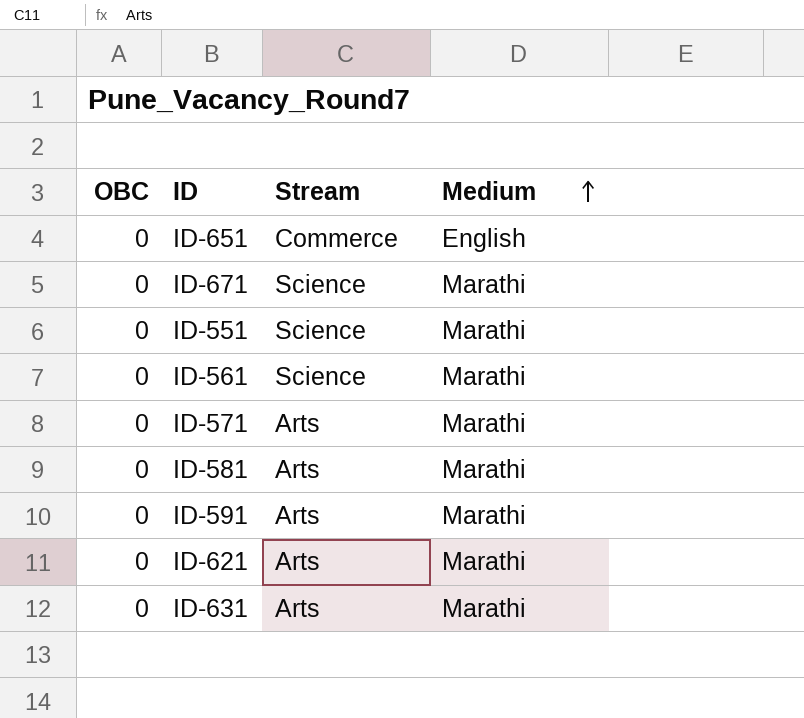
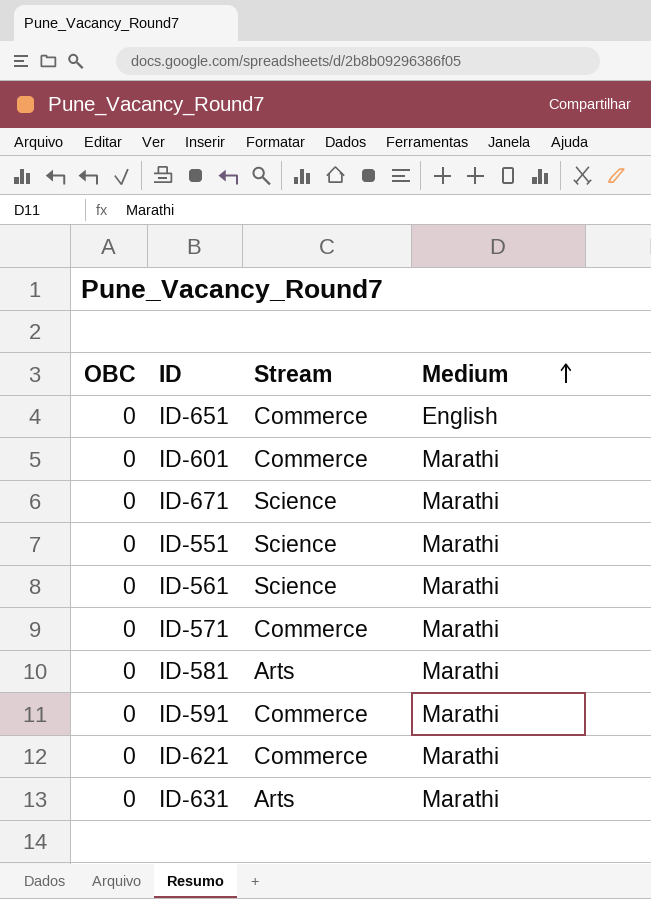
row ID-601: none -> 0 | Commerce | Marathi
ID-571 | Stream: Arts -> Commerce
ID-591 | Stream: Arts -> Commerce
ID-621 | Stream: Arts -> Commerce

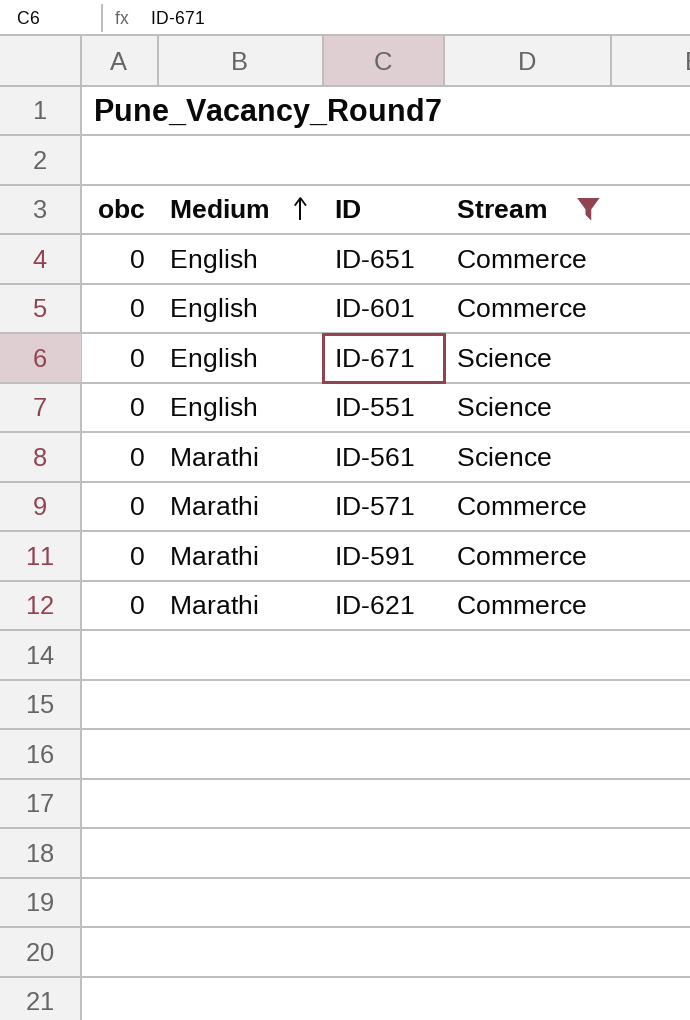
filter: none -> Stream != Arts
column name: OBC -> obc
column Medium | position: 4 -> 2
ID-601 | Medium: Marathi -> English
ID-671 | Medium: Marathi -> English
ID-551 | Medium: Marathi -> English

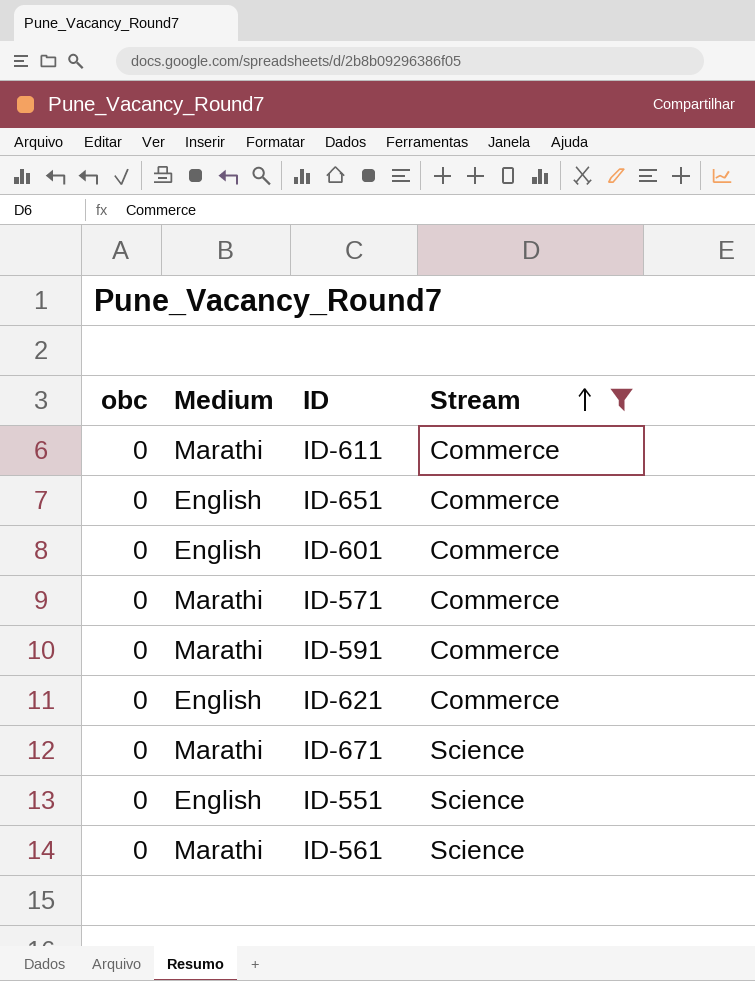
row order: Medium ascending -> Stream ascending
row ID-611: none -> 0 | Marathi | Commerce
ID-621 | Medium: Marathi -> English
ID-671 | Medium: English -> Marathi

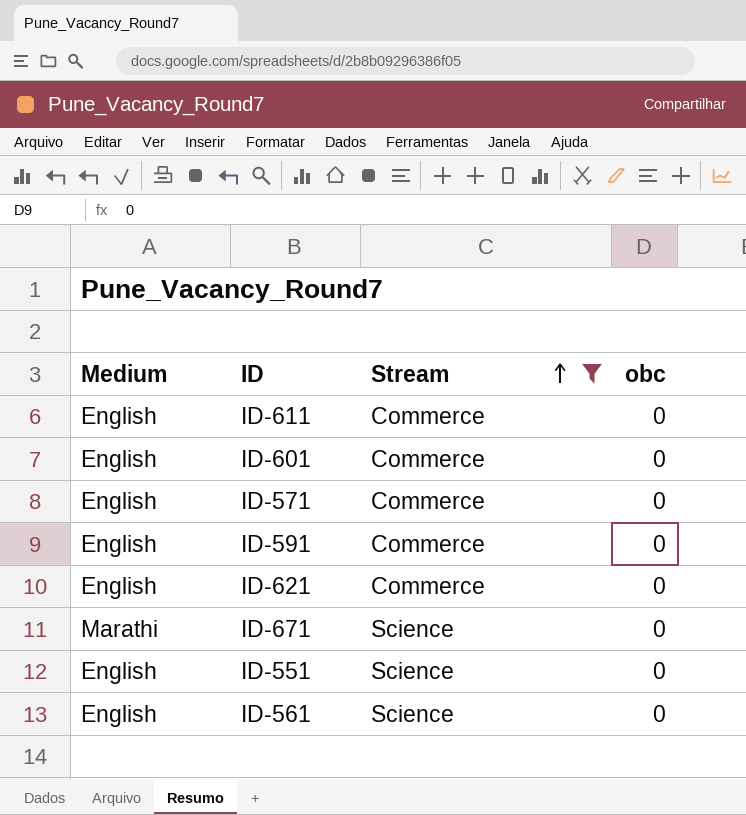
column obc | position: 1 -> 4
row ID-651: 0 | English | Commerce -> none
ID-611 | Medium: Marathi -> English
ID-571 | Medium: Marathi -> English
ID-591 | Medium: Marathi -> English
ID-561 | Medium: Marathi -> English

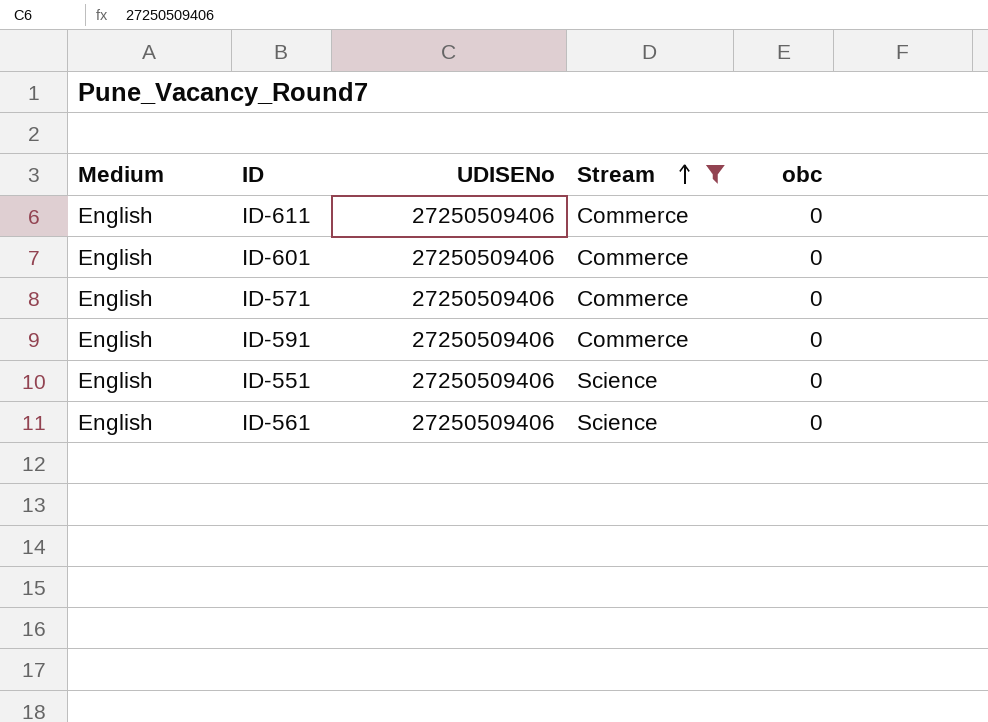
column UDISENo | position: none -> 3
row ID-621: English | Commerce | 0 -> none
row ID-671: Marathi | Science | 0 -> none

